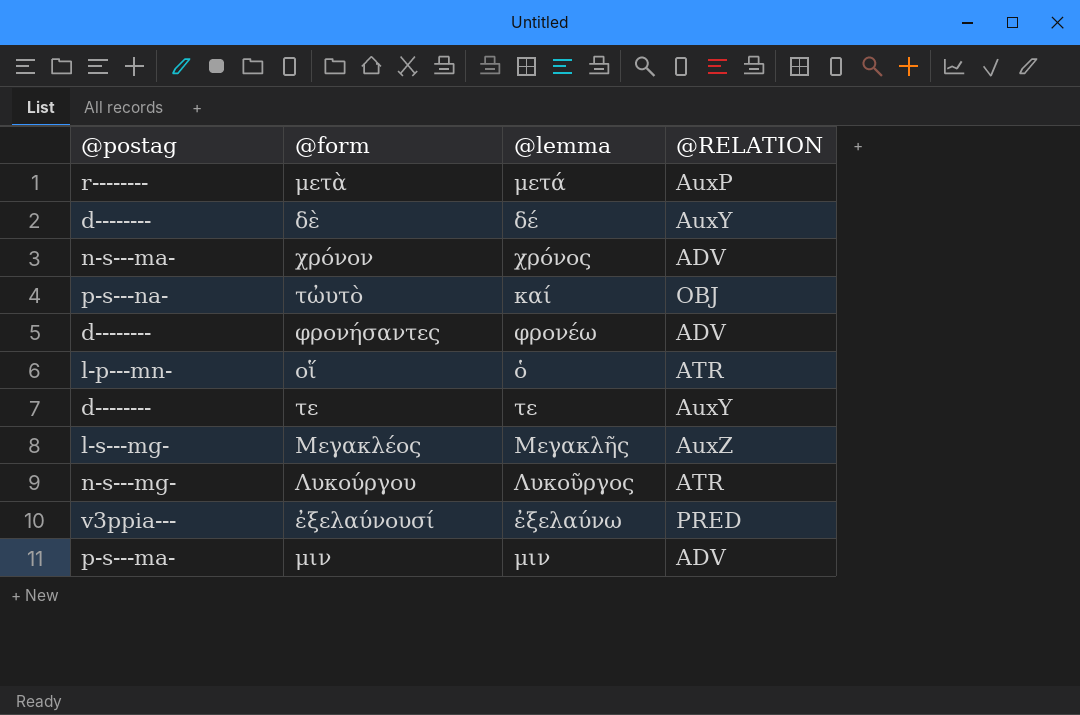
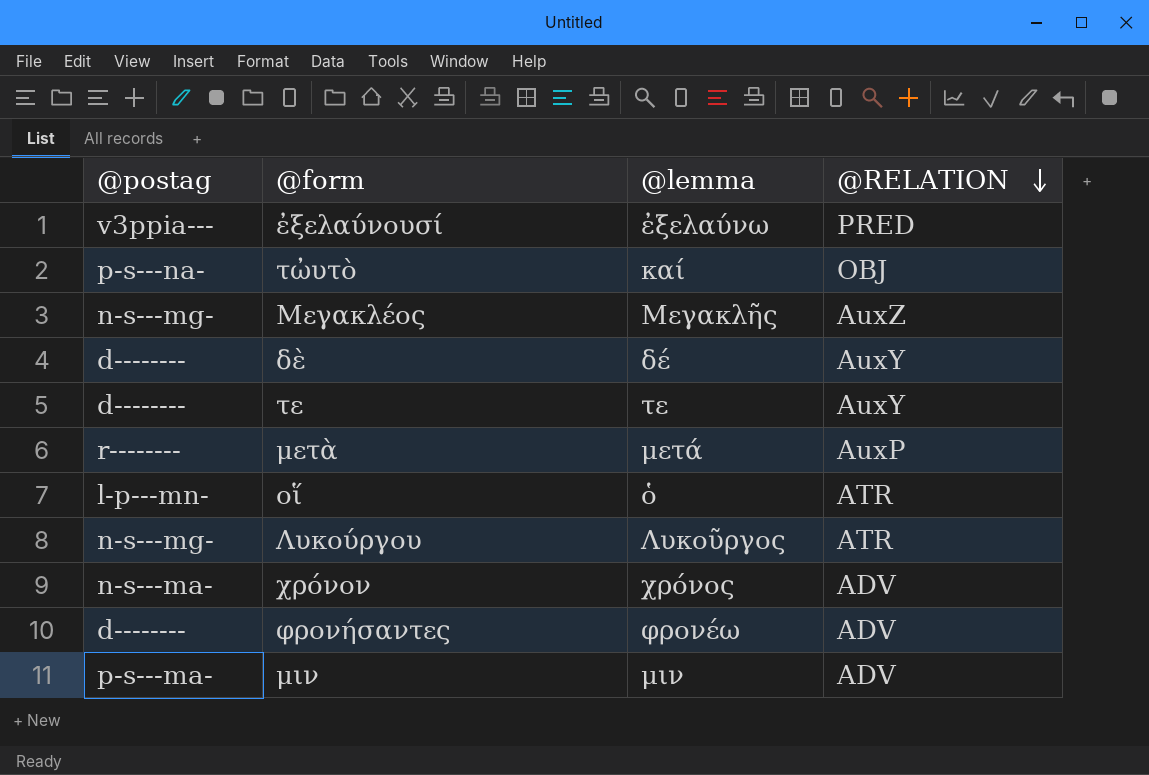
row order: none -> @RELATION descending
Μεγακλέος | @postag: l-s---mg- -> n-s---mg-

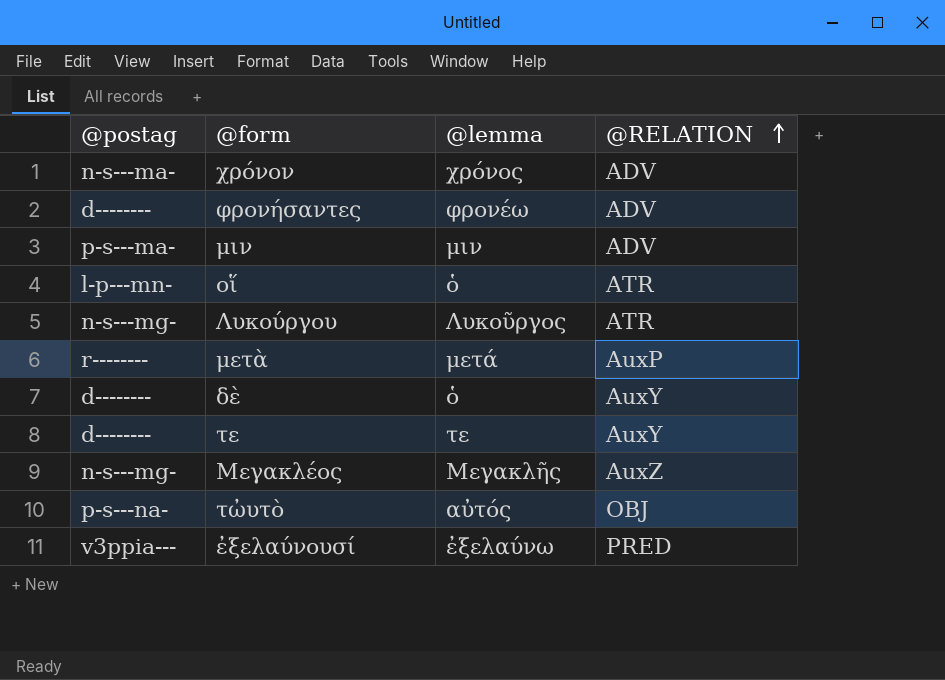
row order: @RELATION descending -> @RELATION ascending
δὲ | @lemma: δέ -> ὁ
τὠυτὸ | @lemma: καί -> αὐτός

